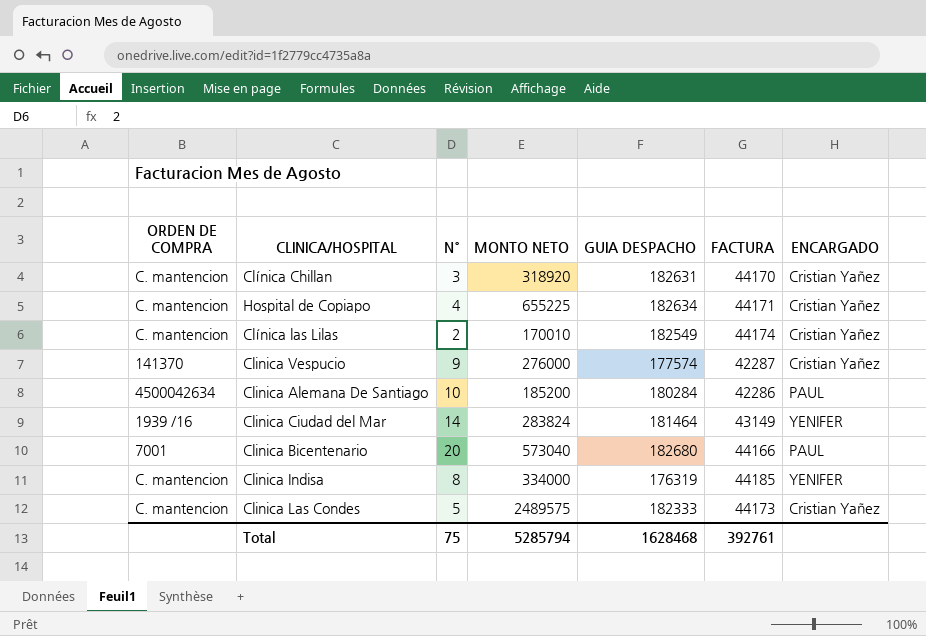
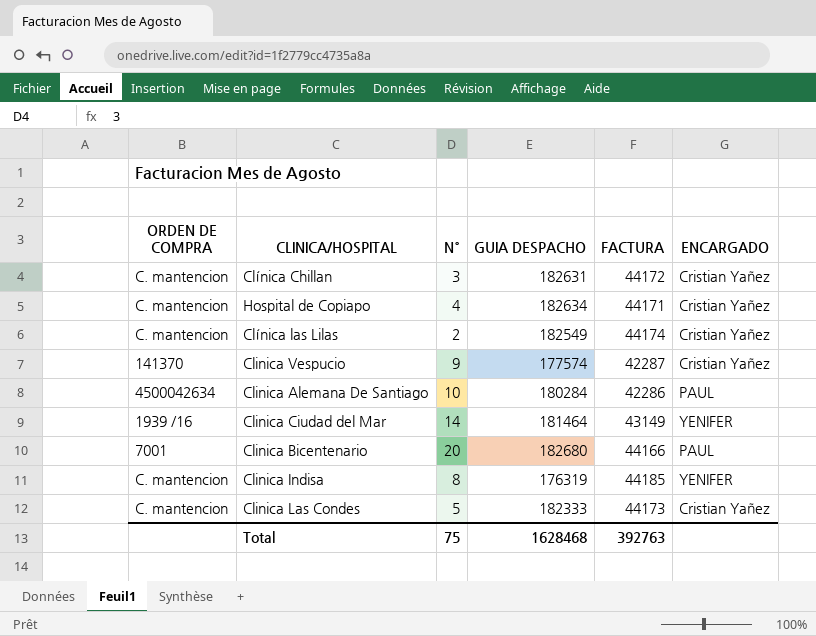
column MONTO NETO | position: 4 -> none
Clínica Chillan | FACTURA: 44170 -> 44172
Total | FACTURA: 392761 -> 392763

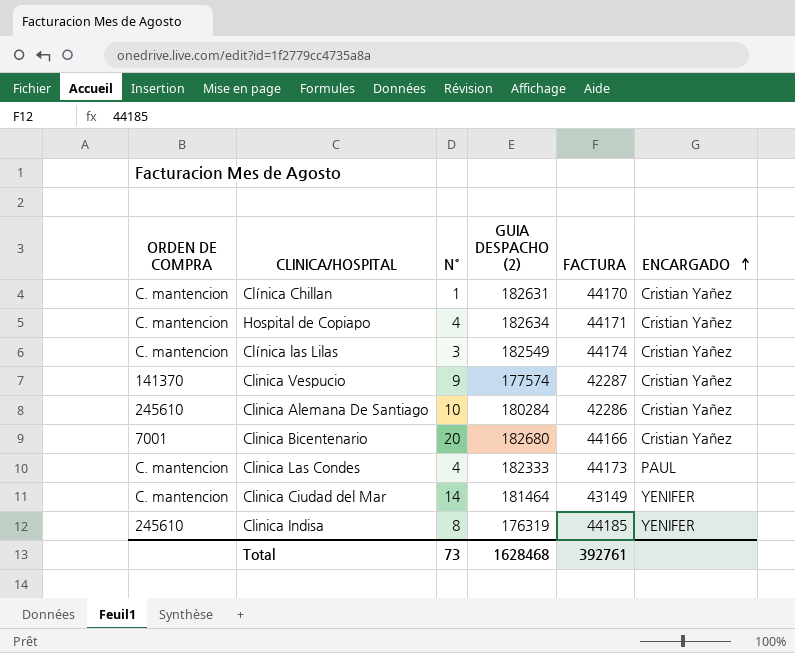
row order: none -> ENCARGADO ascending
column name: GUIA DESPACHO -> GUIA DESPACHO (2)
Clínica Chillan | N°: 3 -> 1
Clínica Chillan | FACTURA: 44172 -> 44170
Clínica las Lilas | N°: 2 -> 3
Clinica Alemana De Santiago | ORDEN DE COMPRA: 4500042634 -> 245610
Clinica Alemana De Santiago | ENCARGADO: PAUL -> Cristian Yañez
Clinica Bicentenario | ENCARGADO: PAUL -> Cristian Yañez
Clinica Las Condes | N°: 5 -> 4
Clinica Las Condes | ENCARGADO: Cristian Yañez -> PAUL
Clinica Ciudad del Mar | ORDEN DE COMPRA: 1939 /16 -> C. mantencion
Clinica Indisa | ORDEN DE COMPRA: C. mantencion -> 245610
Total | N°: 75 -> 73
Total | FACTURA: 392763 -> 392761

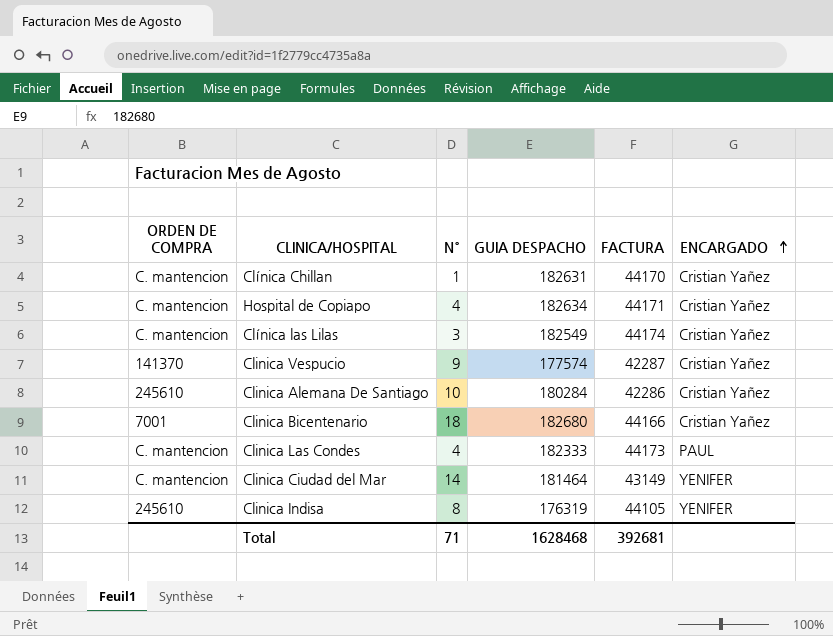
column name: GUIA DESPACHO (2) -> GUIA DESPACHO
Clinica Bicentenario | N°: 20 -> 18
Clinica Indisa | FACTURA: 44185 -> 44105
Total | N°: 73 -> 71
Total | FACTURA: 392761 -> 392681

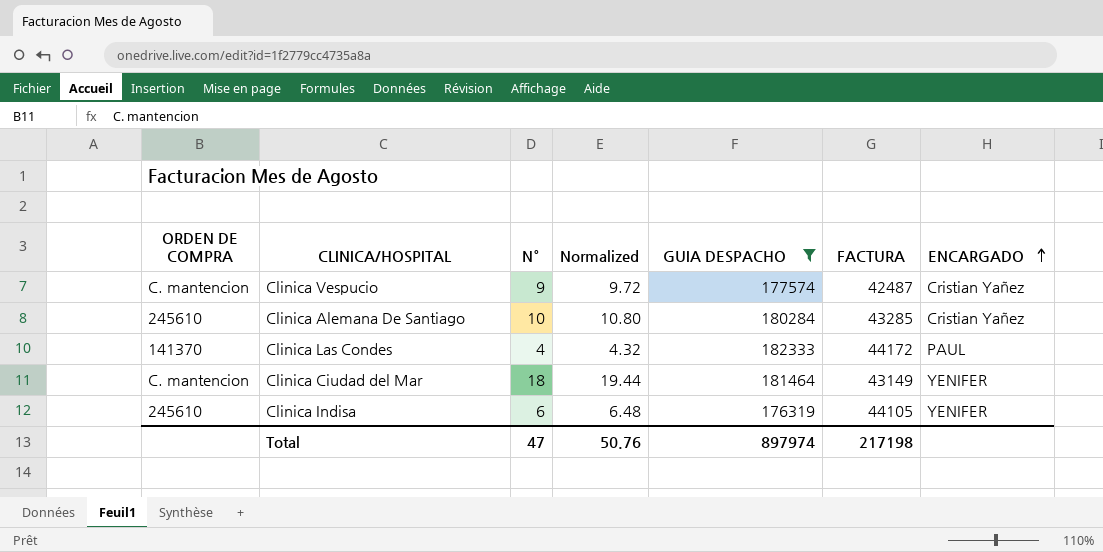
filter: none -> GUIA DESPACHO <= 182333
column Normalized | formula: none -> [N°] * 1.08
Clinica Vespucio | ORDEN DE COMPRA: 141370 -> C. mantencion
Clinica Vespucio | FACTURA: 42287 -> 42487
Clinica Alemana De Santiago | FACTURA: 42286 -> 43285
Clinica Las Condes | ORDEN DE COMPRA: C. mantencion -> 141370
Clinica Las Condes | FACTURA: 44173 -> 44172
Clinica Ciudad del Mar | N°: 14 -> 18
Clinica Indisa | N°: 8 -> 6
Total | N°: 71 -> 47
Total | GUIA DESPACHO: 1628468 -> 897974
Total | FACTURA: 392681 -> 217198

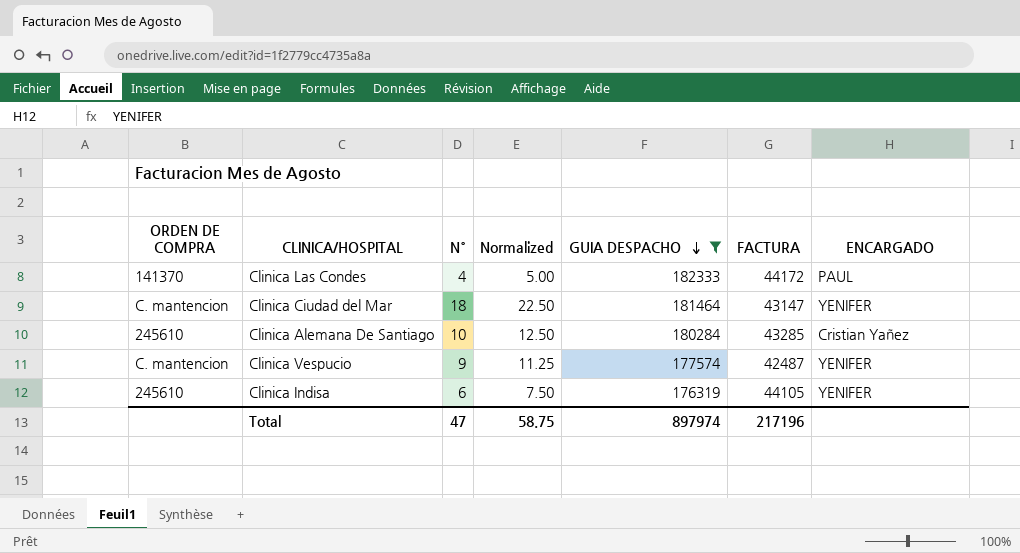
row order: ENCARGADO ascending -> GUIA DESPACHO descending
column Normalized | formula: [N°] * 1.08 -> [N°] * 1.25
Clinica Ciudad del Mar | FACTURA: 43149 -> 43147
Clinica Vespucio | ENCARGADO: Cristian Yañez -> YENIFER
Total | Normalized: 50.76 -> 58.75
Total | FACTURA: 217198 -> 217196

